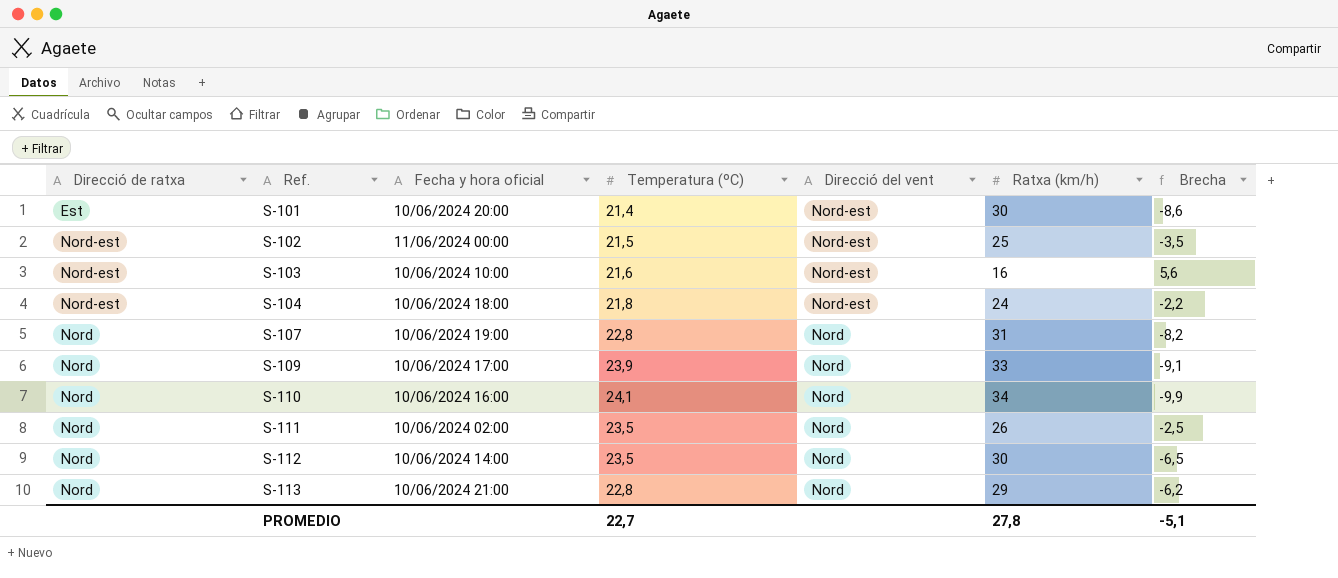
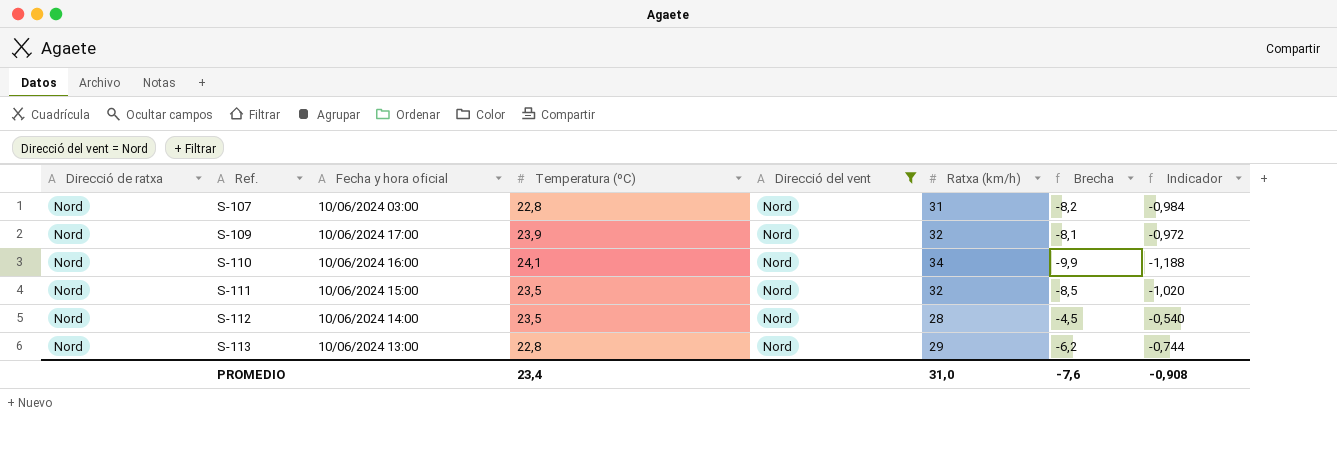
filter: none -> Direcció del vent = Nord
column Indicador | formula: none -> [Brecha] * 0,12
S-107 | Fecha y hora oficial: 10/06/2024 19:00 -> 10/06/2024 03:00
S-109 | Ratxa (km/h): 33 -> 32
S-109 | Brecha: -9,1 -> -8,1
S-111 | Fecha y hora oficial: 10/06/2024 02:00 -> 10/06/2024 15:00
S-111 | Ratxa (km/h): 26 -> 32
S-111 | Brecha: -2,5 -> -8,5
S-112 | Ratxa (km/h): 30 -> 28
S-112 | Brecha: -6,5 -> -4,5
S-113 | Fecha y hora oficial: 10/06/2024 21:00 -> 10/06/2024 13:00
PROMEDIO | Temperatura (ºC): 22,7 -> 23,4
PROMEDIO | Ratxa (km/h): 27,8 -> 31,0
PROMEDIO | Brecha: -5,1 -> -7,6

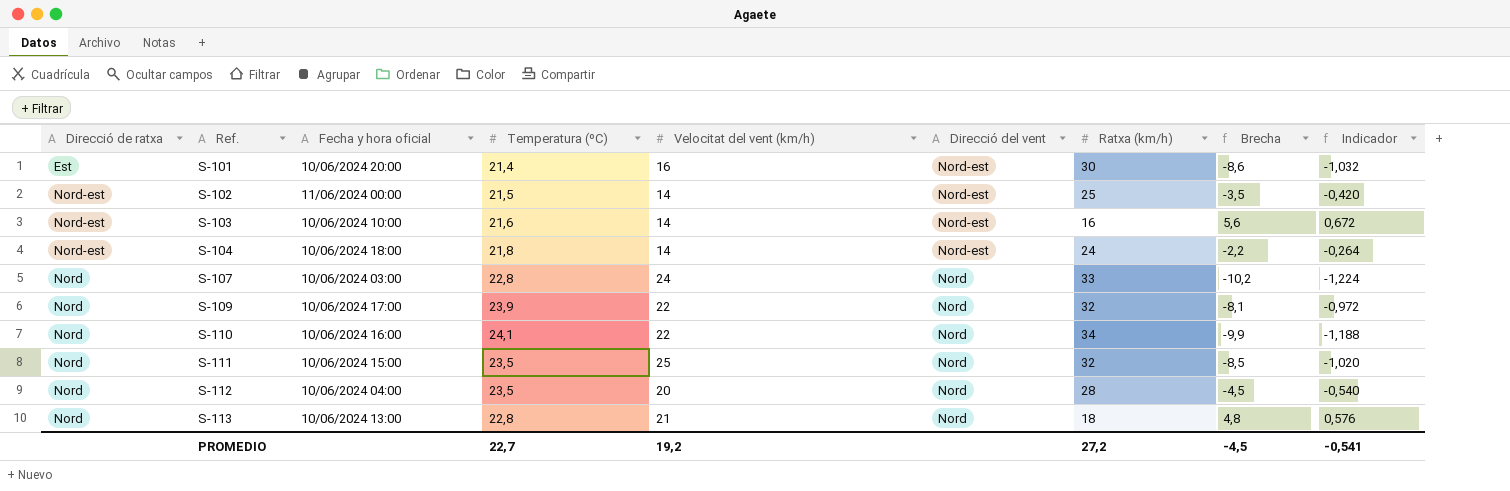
filter: Direcció del vent = Nord -> none
column Velocitat del vent (km/h) | position: none -> 5
S-107 | Ratxa (km/h): 31 -> 33
S-107 | Brecha: -8,2 -> -10,2
S-107 | Indicador: -0,984 -> -1,224
S-112 | Fecha y hora oficial: 10/06/2024 14:00 -> 10/06/2024 04:00
S-113 | Ratxa (km/h): 29 -> 18
S-113 | Brecha: -6,2 -> 4,8
S-113 | Indicador: -0,744 -> 0,576
PROMEDIO | Temperatura (ºC): 23,4 -> 22,7
PROMEDIO | Ratxa (km/h): 31,0 -> 27,2
PROMEDIO | Brecha: -7,6 -> -4,5
PROMEDIO | Indicador: -0,908 -> -0,541

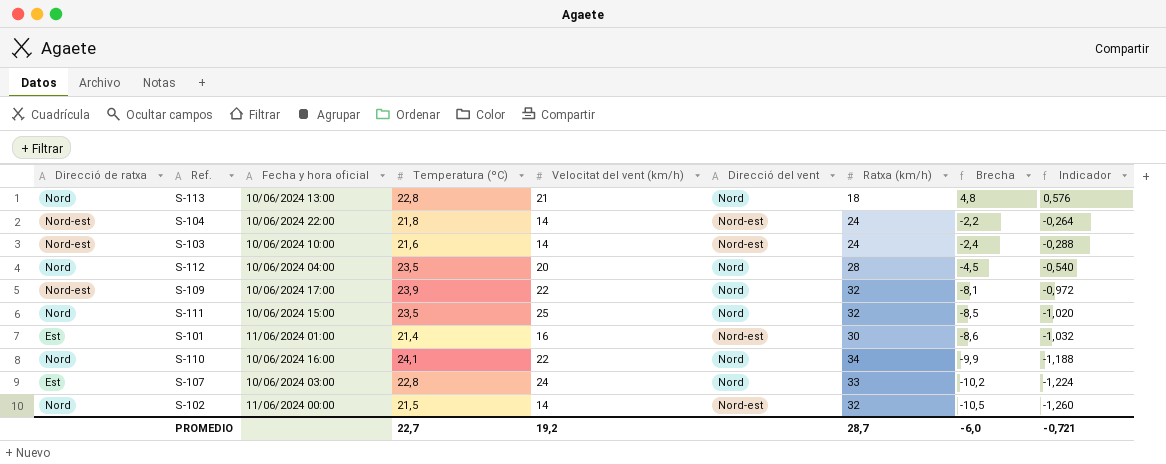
row order: Ref. ascending -> Brecha descending
S-104 | Fecha y hora oficial: 10/06/2024 18:00 -> 10/06/2024 22:00
S-103 | Ratxa (km/h): 16 -> 24
S-103 | Brecha: 5,6 -> -2,4
S-103 | Indicador: 0,672 -> -0,288
S-109 | Direcció de ratxa: Nord -> Nord-est
S-101 | Fecha y hora oficial: 10/06/2024 20:00 -> 11/06/2024 01:00
S-107 | Direcció de ratxa: Nord -> Est
S-102 | Direcció de ratxa: Nord-est -> Nord
S-102 | Ratxa (km/h): 25 -> 32
S-102 | Brecha: -3,5 -> -10,5
S-102 | Indicador: -0,420 -> -1,260
PROMEDIO | Ratxa (km/h): 27,2 -> 28,7
PROMEDIO | Brecha: -4,5 -> -6,0
PROMEDIO | Indicador: -0,541 -> -0,721

